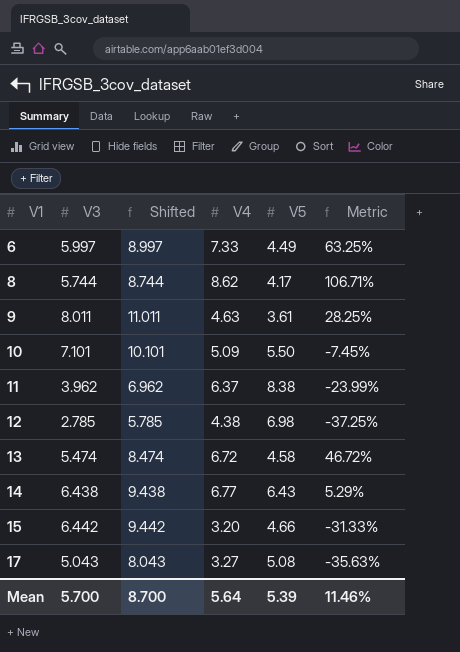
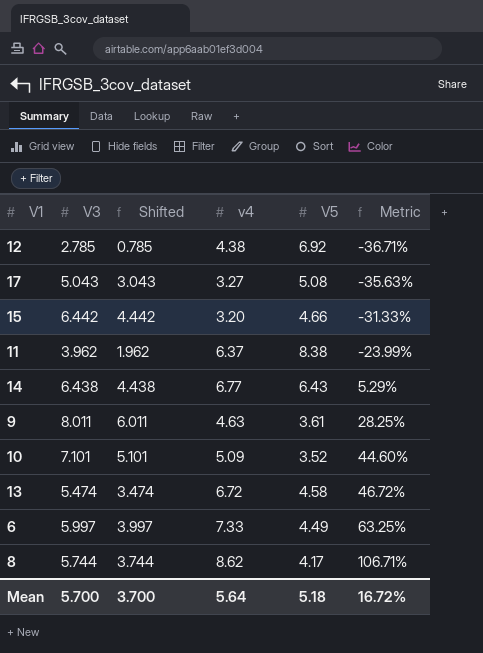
row order: V1 ascending -> Metric ascending
column Shifted | formula: [V3] + 3 -> [V3] - 2
column name: V4 -> v4
12 | V5: 6.98 -> 6.92
12 | Metric: -37.25% -> -36.71%
10 | V5: 5.50 -> 3.52
10 | Metric: -7.45% -> 44.60%
Mean | Shifted: 8.700 -> 3.700
Mean | V5: 5.39 -> 5.18
Mean | Metric: 11.46% -> 16.72%

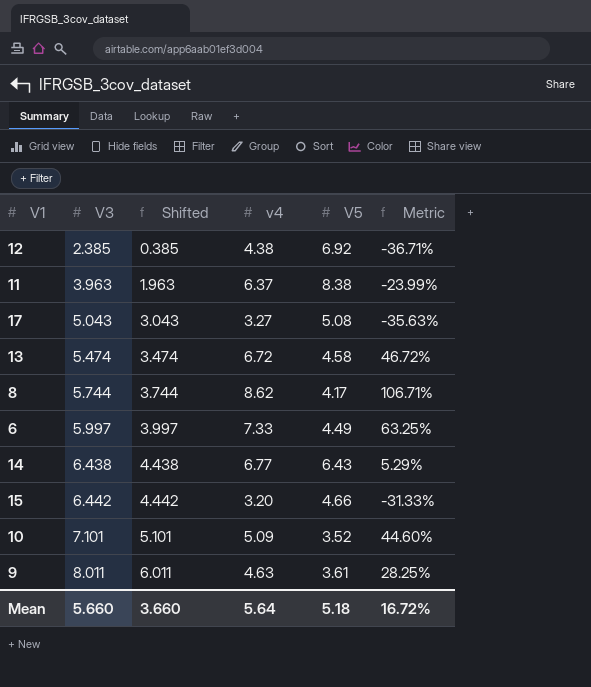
row order: Metric ascending -> V3 ascending
12 | V3: 2.785 -> 2.385
12 | Shifted: 0.785 -> 0.385
11 | V3: 3.962 -> 3.963
11 | Shifted: 1.962 -> 1.963
Mean | V3: 5.700 -> 5.660
Mean | Shifted: 3.700 -> 3.660

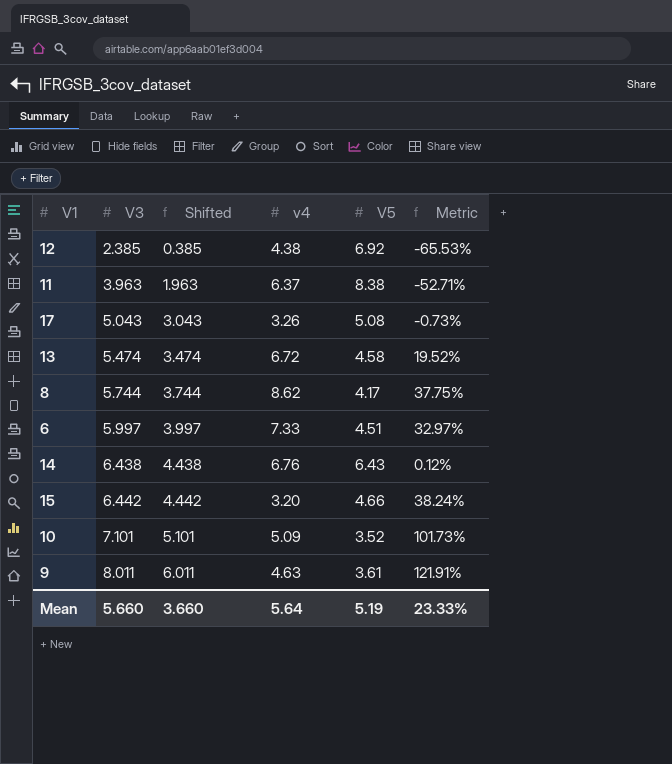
column Metric | formula: ([v4] - [V5]) / [V5] -> ([V3] - [V5]) / [V5]
17 | v4: 3.27 -> 3.26
6 | V5: 4.49 -> 4.51
14 | v4: 6.77 -> 6.76
Mean | V5: 5.18 -> 5.19
Mean | Metric: 16.72% -> 23.33%

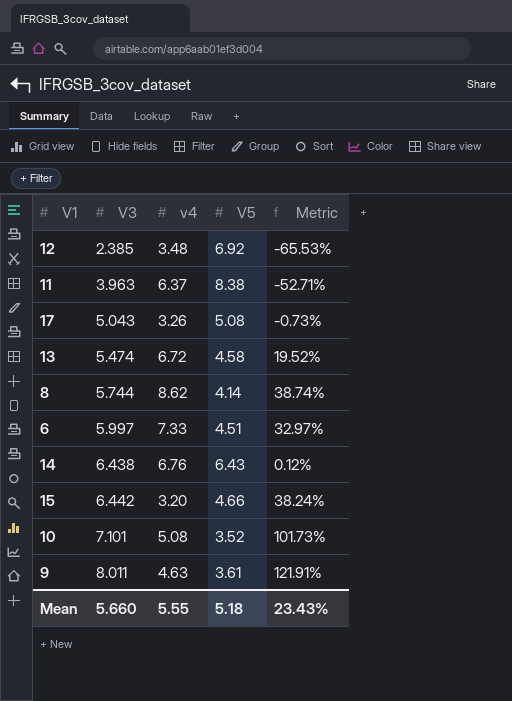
column Shifted | formula: [V3] - 2 -> none
12 | v4: 4.38 -> 3.48
8 | V5: 4.17 -> 4.14
8 | Metric: 37.75% -> 38.74%
10 | v4: 5.09 -> 5.08
Mean | v4: 5.64 -> 5.55
Mean | V5: 5.19 -> 5.18
Mean | Metric: 23.33% -> 23.43%

